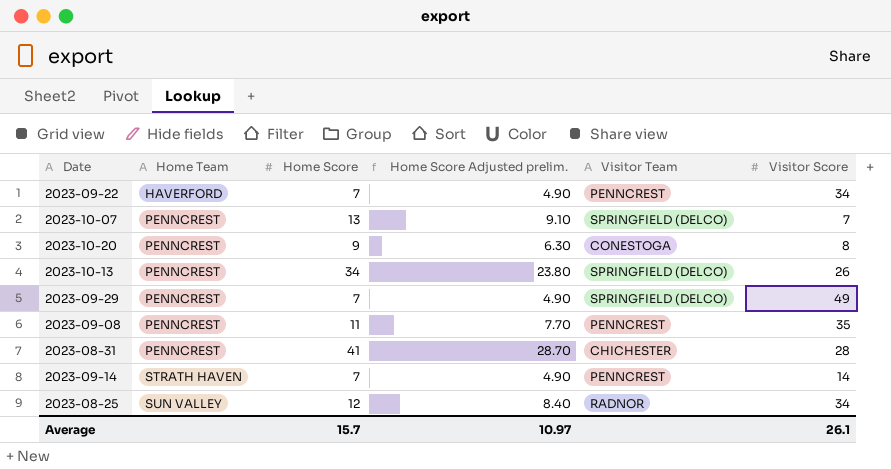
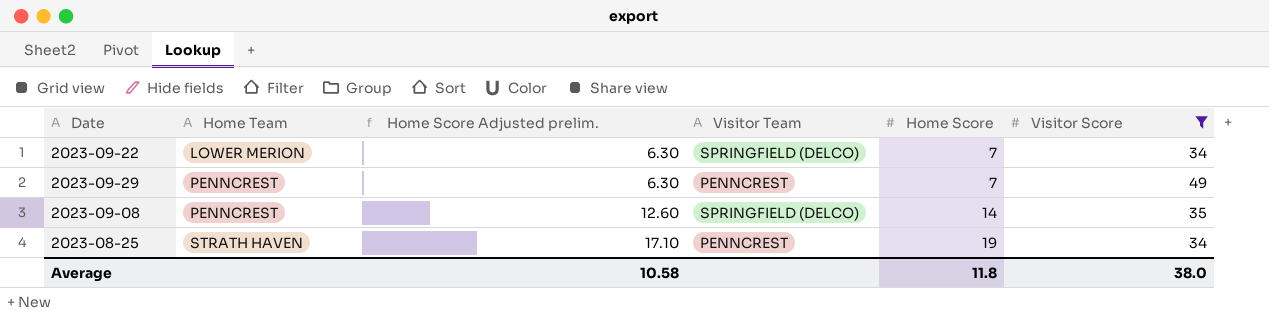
filter: none -> Visitor Score >= 34
column Home Score Adjusted prelim. | formula: [Home Score] * 0.7 -> [Home Score] * 0.9
column Home Score | position: 3 -> 5
2023-09-22 | Home Team: HAVERFORD -> LOWER MERION
2023-09-22 | Visitor Team: PENNCREST -> SPRINGFIELD (DELCO)
2023-09-29 | Visitor Team: SPRINGFIELD (DELCO) -> PENNCREST
2023-09-08 | Visitor Team: PENNCREST -> SPRINGFIELD (DELCO)
2023-09-08 | Home Score: 11 -> 14
2023-08-25 | Home Team: SUN VALLEY -> STRATH HAVEN
2023-08-25 | Visitor Team: RADNOR -> PENNCREST
2023-08-25 | Home Score: 12 -> 19
Average | Home Score Adjusted prelim.: 10.97 -> 10.58
Average | Home Score: 15.7 -> 11.8
Average | Visitor Score: 26.1 -> 38.0

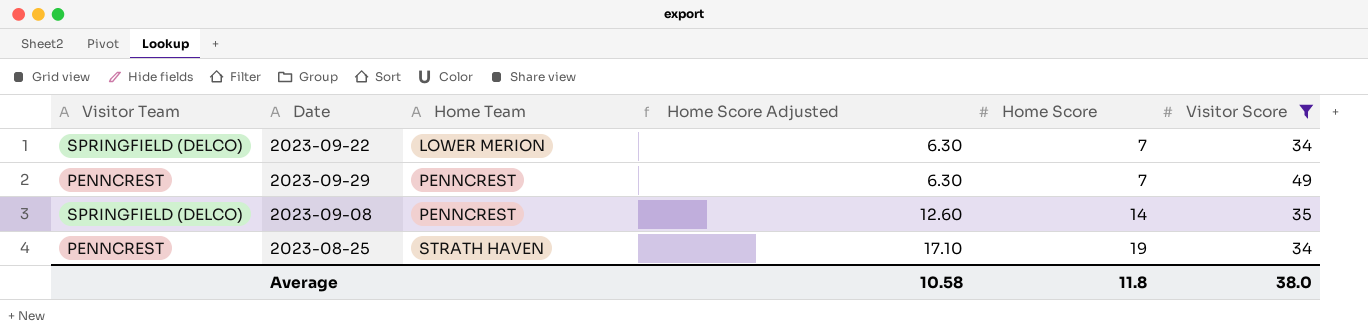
column Visitor Team | position: 4 -> 1
column name: Home Score Adjusted prelim. -> Home Score Adjusted

